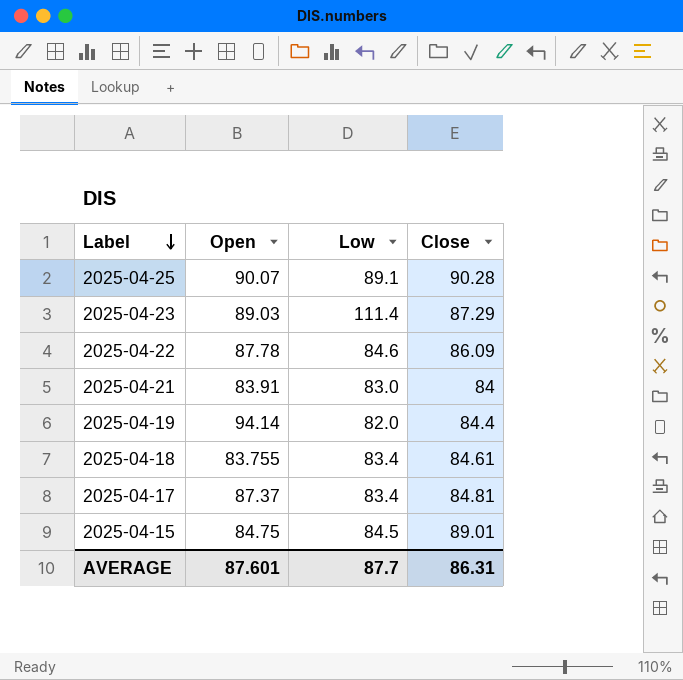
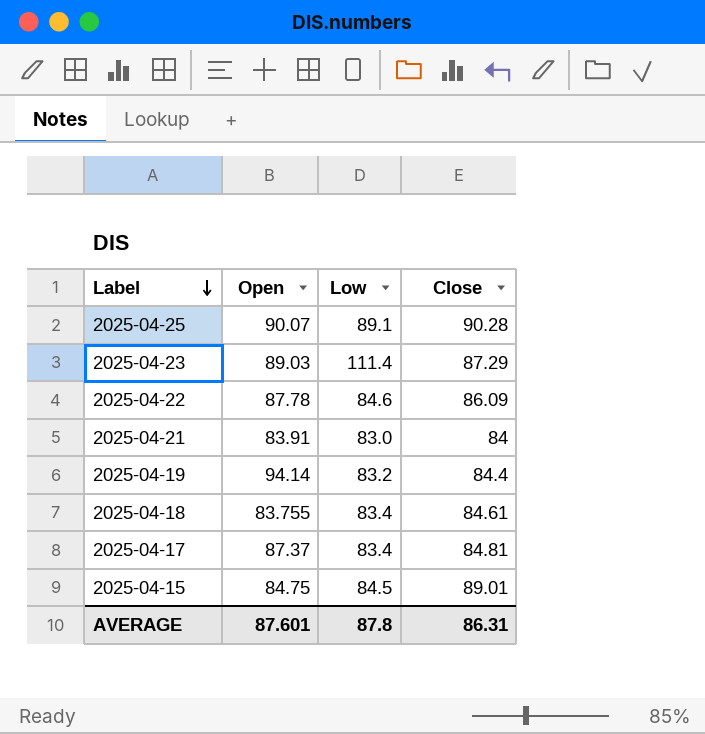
2025-04-19 | Low: 82.0 -> 83.2
AVERAGE | Low: 87.7 -> 87.8

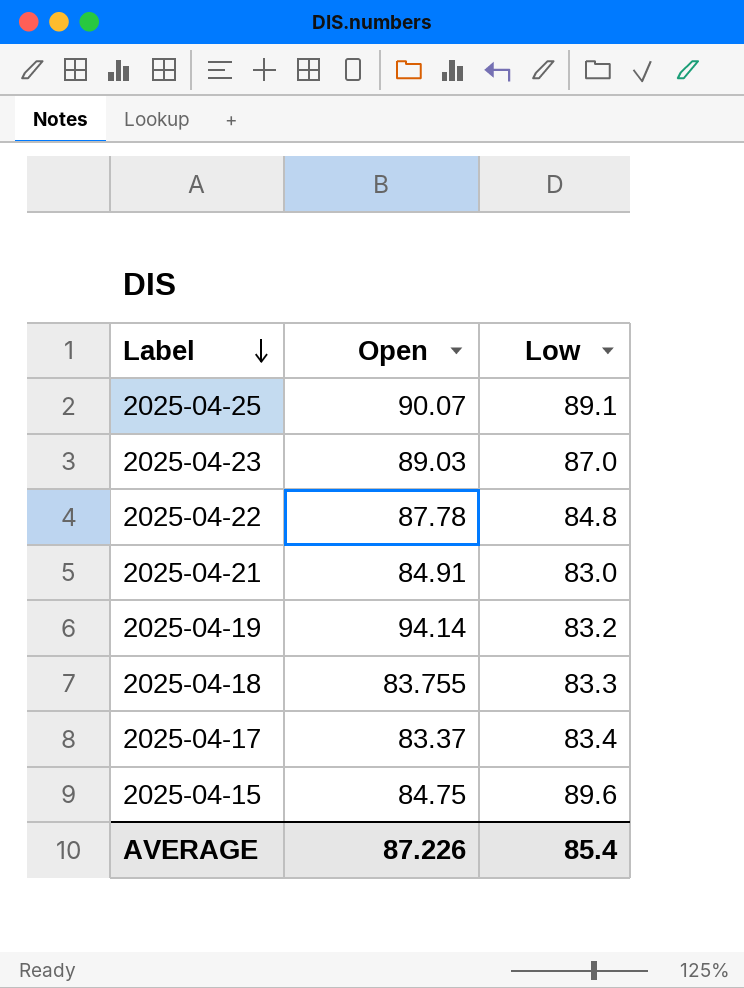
column Close | position: 4 -> none
2025-04-23 | Low: 111.4 -> 87.0
2025-04-22 | Low: 84.6 -> 84.8
2025-04-21 | Open: 83.91 -> 84.91
2025-04-18 | Low: 83.4 -> 83.3
2025-04-17 | Open: 87.37 -> 83.37
2025-04-15 | Low: 84.5 -> 89.6
AVERAGE | Open: 87.601 -> 87.226
AVERAGE | Low: 87.8 -> 85.4

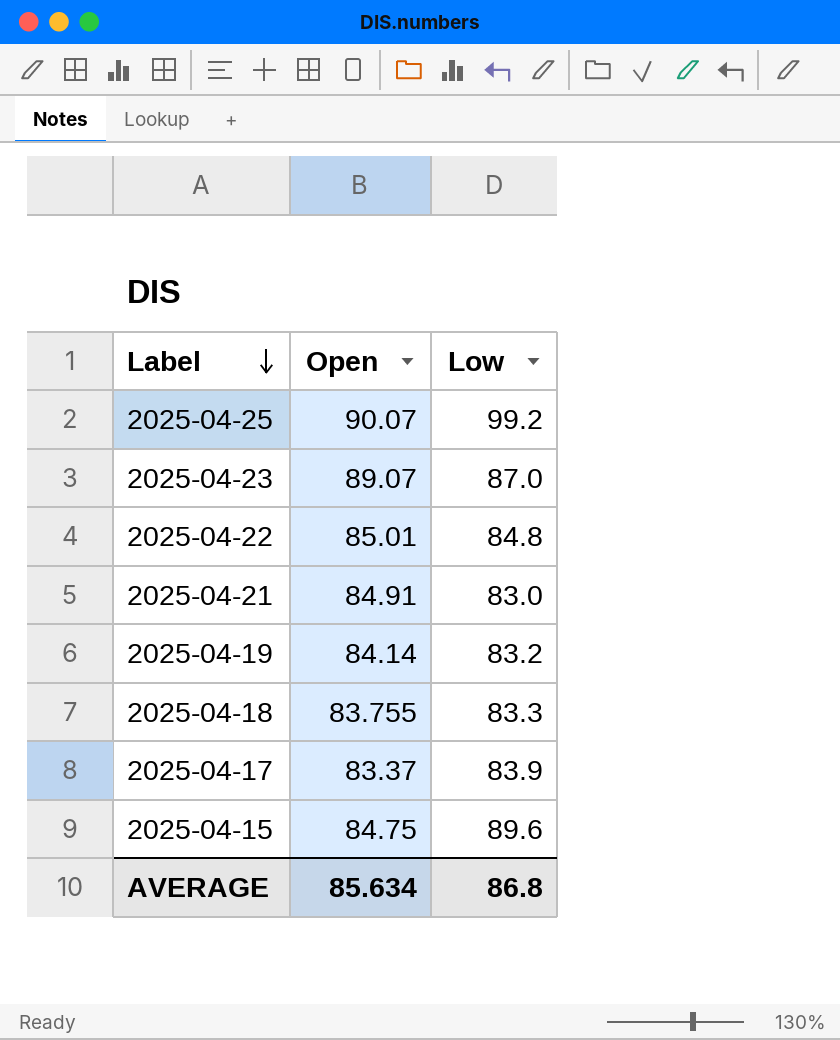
2025-04-25 | Low: 89.1 -> 99.2
2025-04-23 | Open: 89.03 -> 89.07
2025-04-22 | Open: 87.78 -> 85.01
2025-04-19 | Open: 94.14 -> 84.14
2025-04-17 | Low: 83.4 -> 83.9
AVERAGE | Open: 87.226 -> 85.634
AVERAGE | Low: 85.4 -> 86.8

